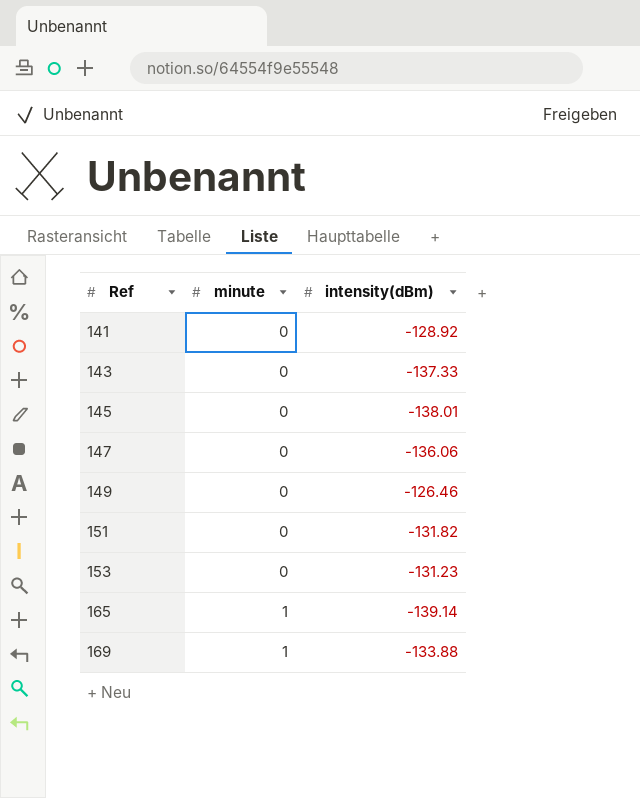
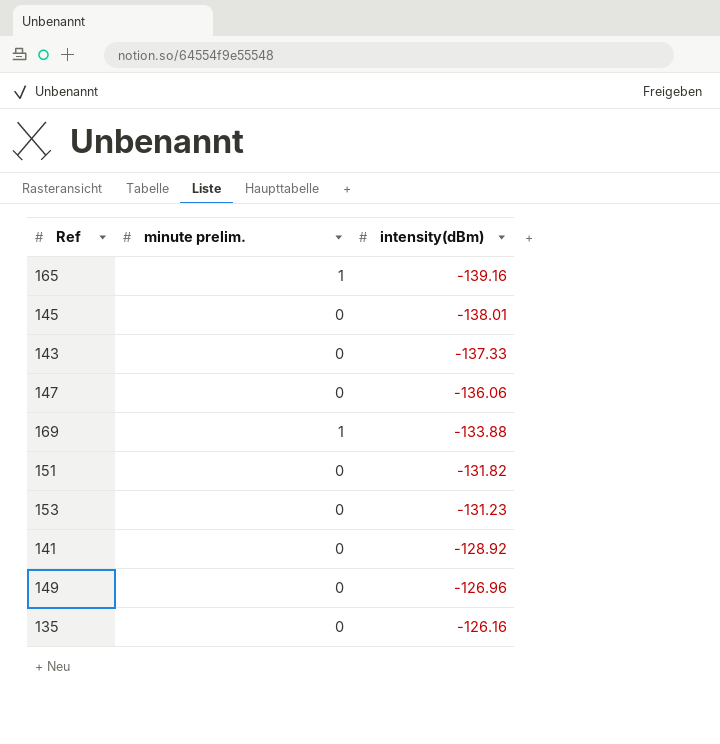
row order: Ref ascending -> intensity(dBm) ascending
column name: minute -> minute prelim.
165 | intensity(dBm): -139.14 -> -139.16
149 | intensity(dBm): -126.46 -> -126.96
row 135: none -> 0 | -126.16

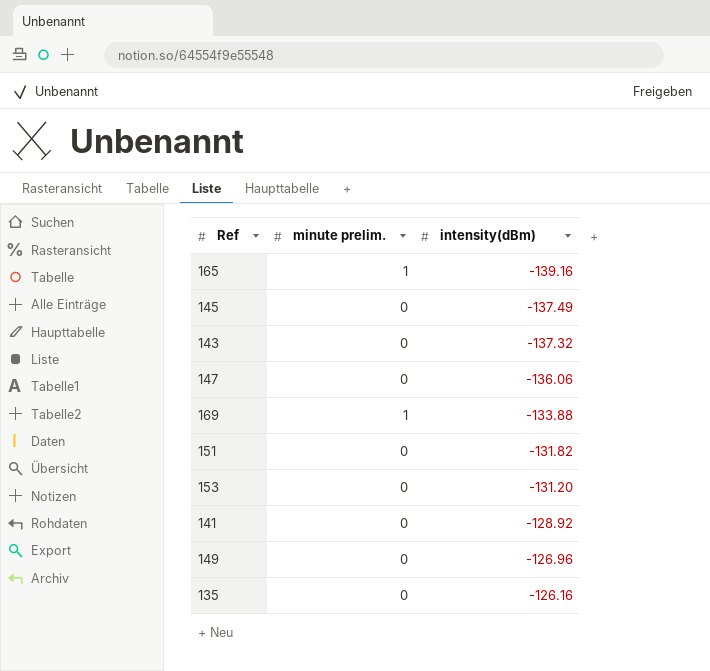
145 | intensity(dBm): -138.01 -> -137.49
143 | intensity(dBm): -137.33 -> -137.32
153 | intensity(dBm): -131.23 -> -131.20

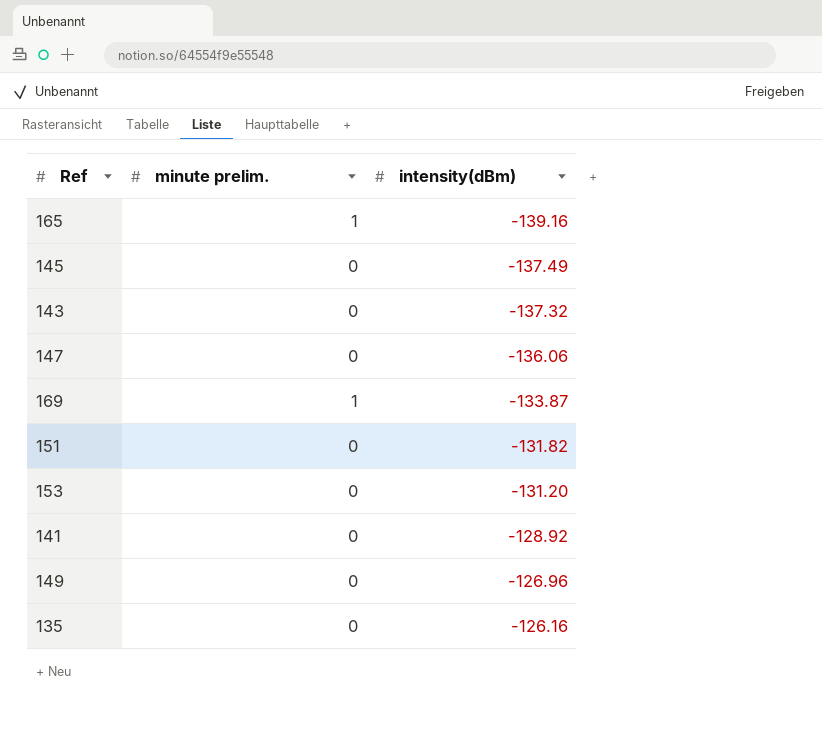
169 | intensity(dBm): -133.88 -> -133.87

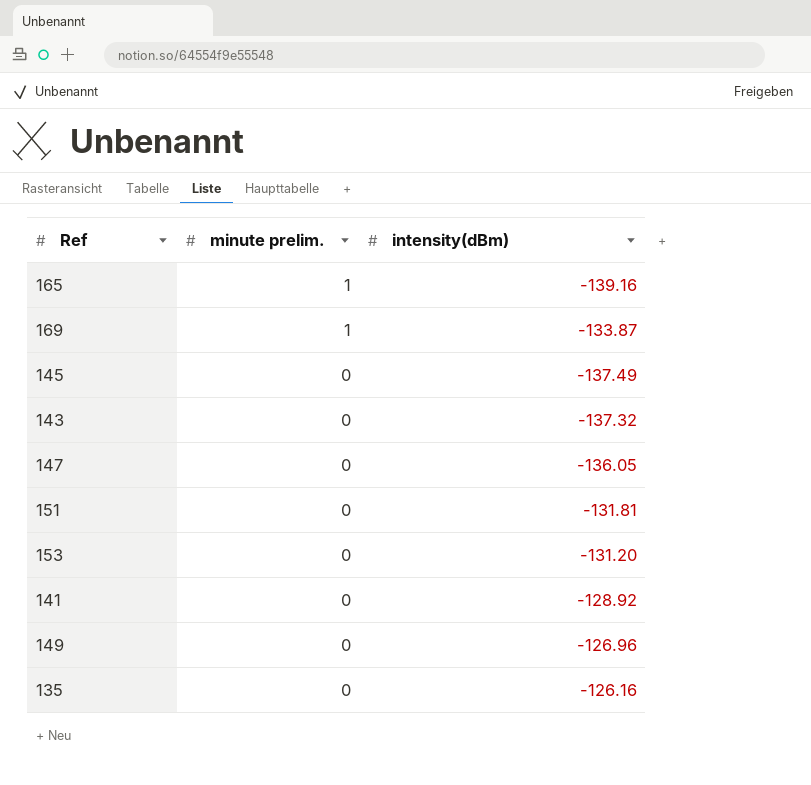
row order: intensity(dBm) ascending -> minute prelim. descending
147 | intensity(dBm): -136.06 -> -136.05
151 | intensity(dBm): -131.82 -> -131.81

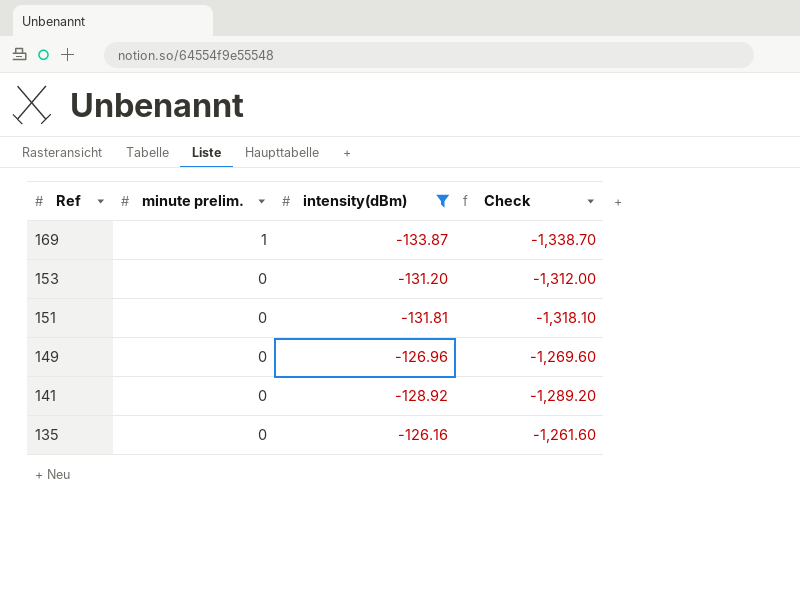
filter: none -> intensity(dBm) >= -133.87
row order: minute prelim. descending -> Ref descending
column Check | formula: none -> [intensity(dBm)] * 10

